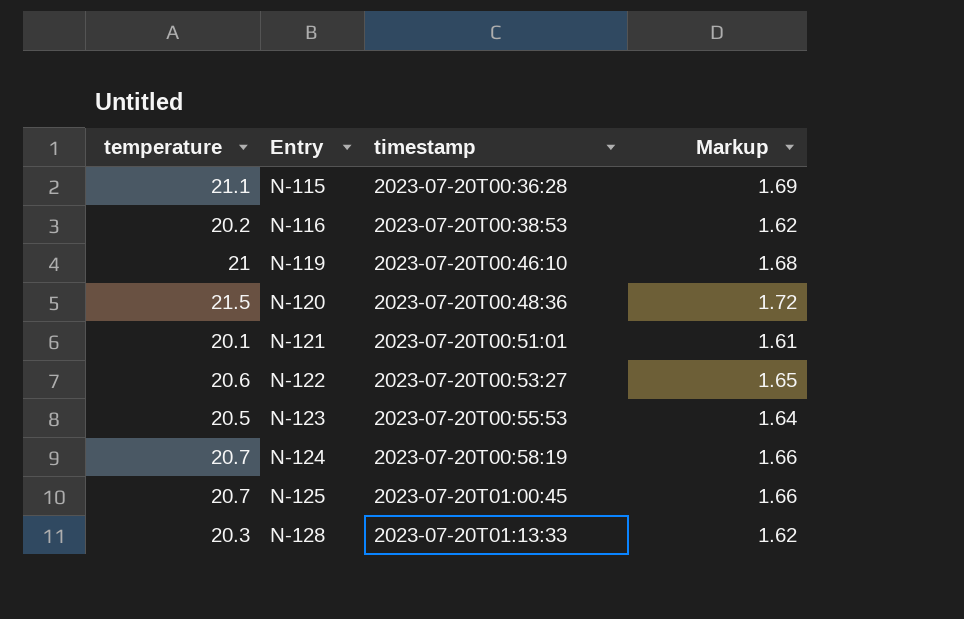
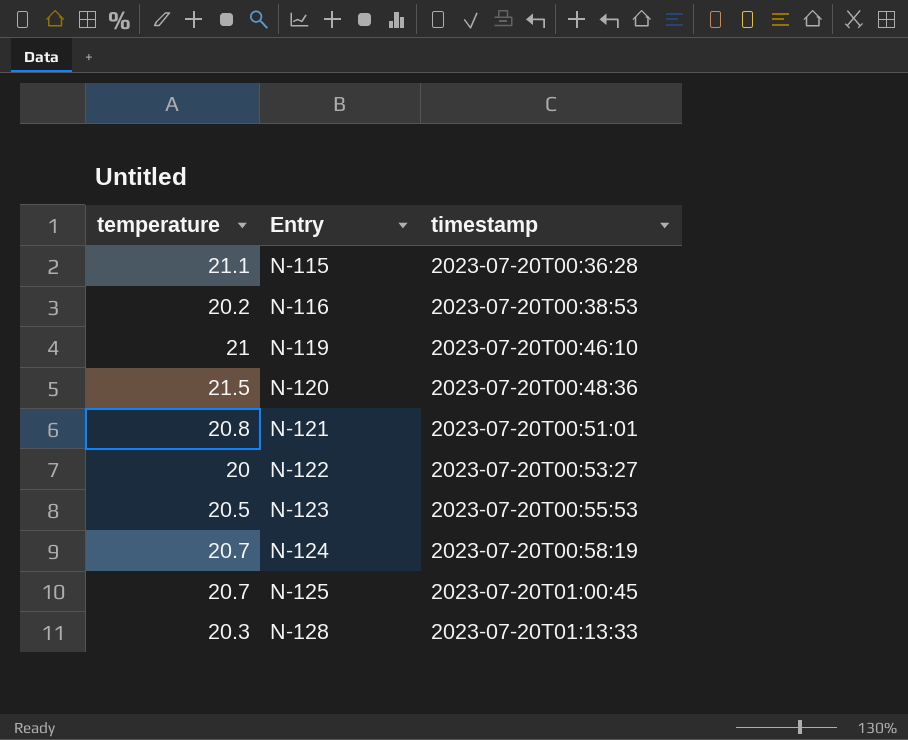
column Markup | formula: [temperature] * 0.08 -> none
N-121 | temperature: 20.1 -> 20.8
N-122 | temperature: 20.6 -> 20

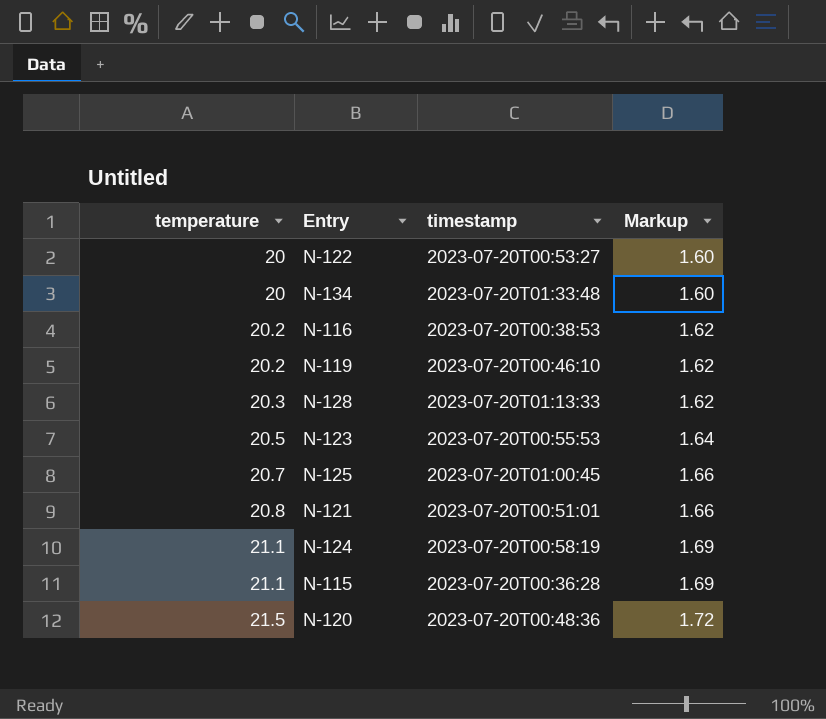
row order: Entry ascending -> temperature ascending
column Markup | formula: none -> [temperature] * 0.08
row N-134: none -> 20 | 2023-07-20T01:33:48 | 1.60
N-119 | temperature: 21 -> 20.2
N-124 | temperature: 20.7 -> 21.1

